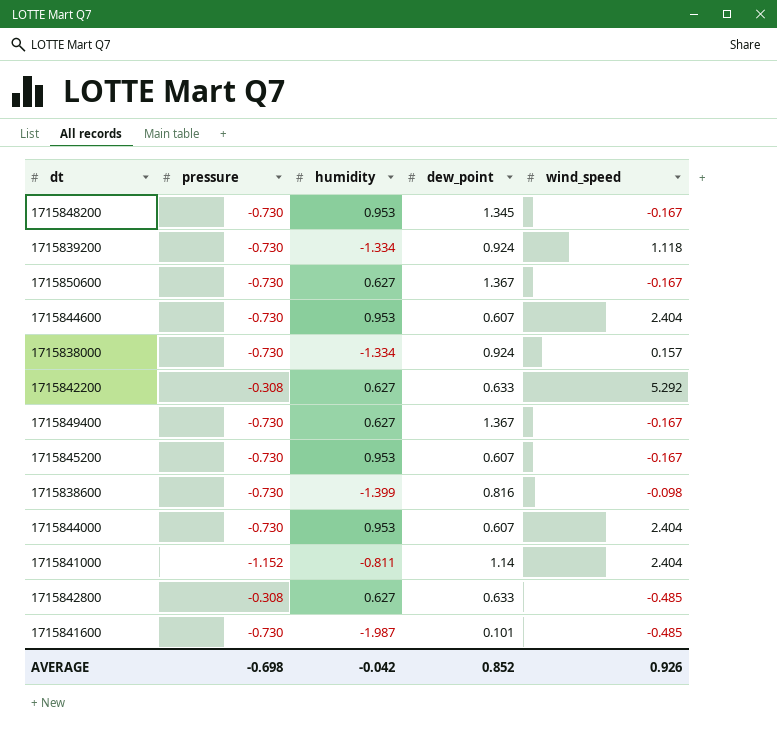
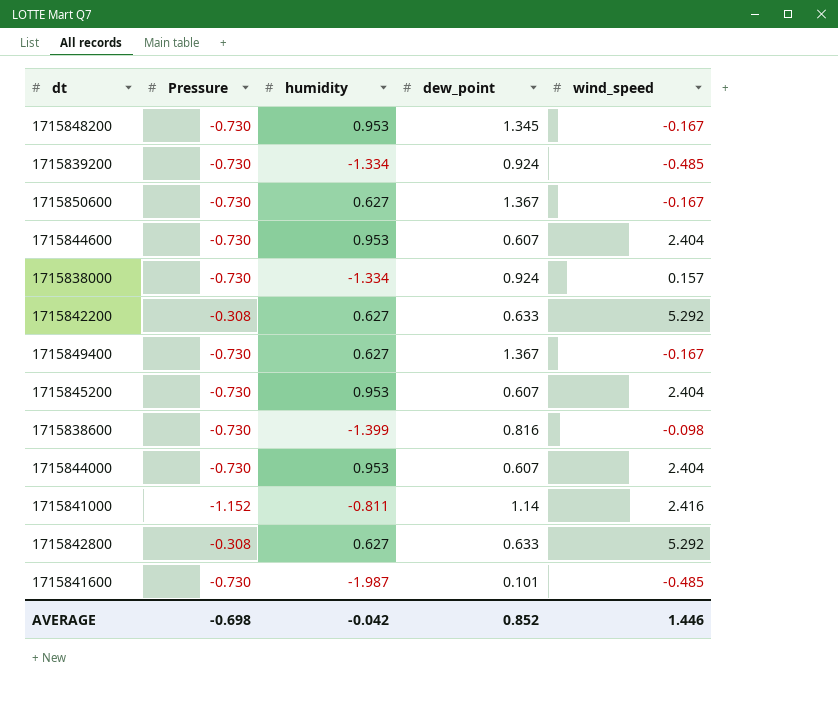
column name: pressure -> Pressure
1715839200 | wind_speed: 1.118 -> -0.485
1715845200 | wind_speed: -0.167 -> 2.404
1715841000 | wind_speed: 2.404 -> 2.416
1715842800 | wind_speed: -0.485 -> 5.292
AVERAGE | wind_speed: 0.926 -> 1.446

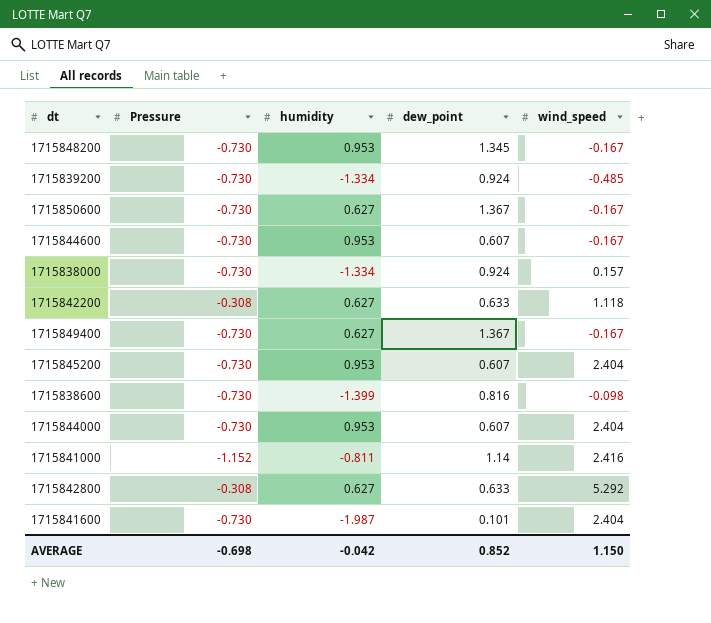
1715844600 | wind_speed: 2.404 -> -0.167
1715842200 | wind_speed: 5.292 -> 1.118
1715841600 | wind_speed: -0.485 -> 2.404
AVERAGE | wind_speed: 1.446 -> 1.150

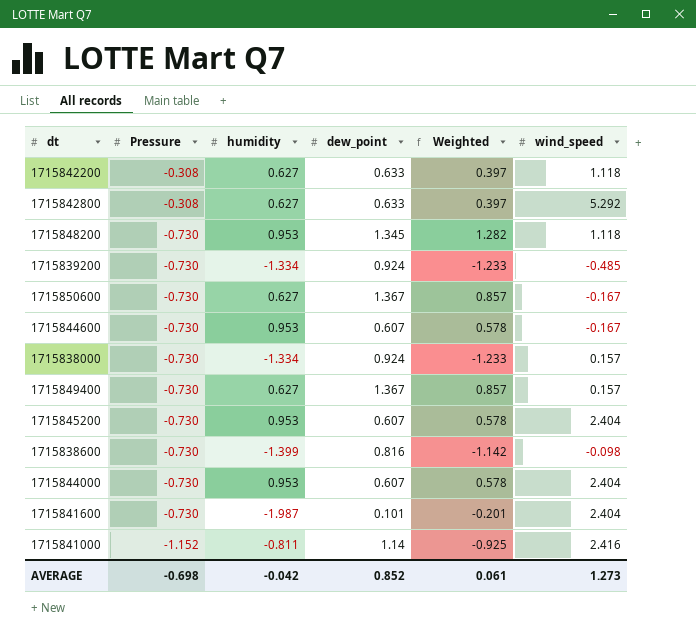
row order: none -> Pressure descending
column Weighted | formula: none -> [humidity] * [dew_point]
1715848200 | wind_speed: -0.167 -> 1.118
1715849400 | wind_speed: -0.167 -> 0.157
AVERAGE | wind_speed: 1.150 -> 1.273

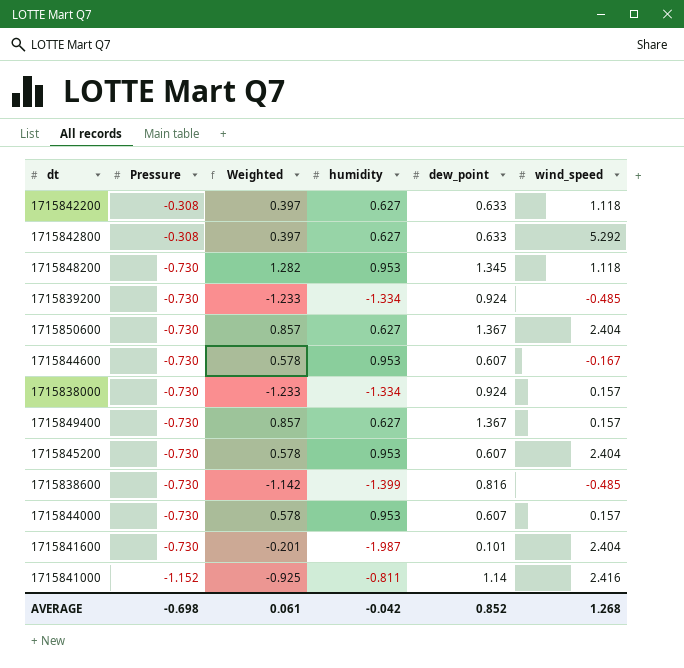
column Weighted | position: 5 -> 3
1715850600 | wind_speed: -0.167 -> 2.404
1715838600 | wind_speed: -0.098 -> -0.485
1715844000 | wind_speed: 2.404 -> 0.157
AVERAGE | wind_speed: 1.273 -> 1.268

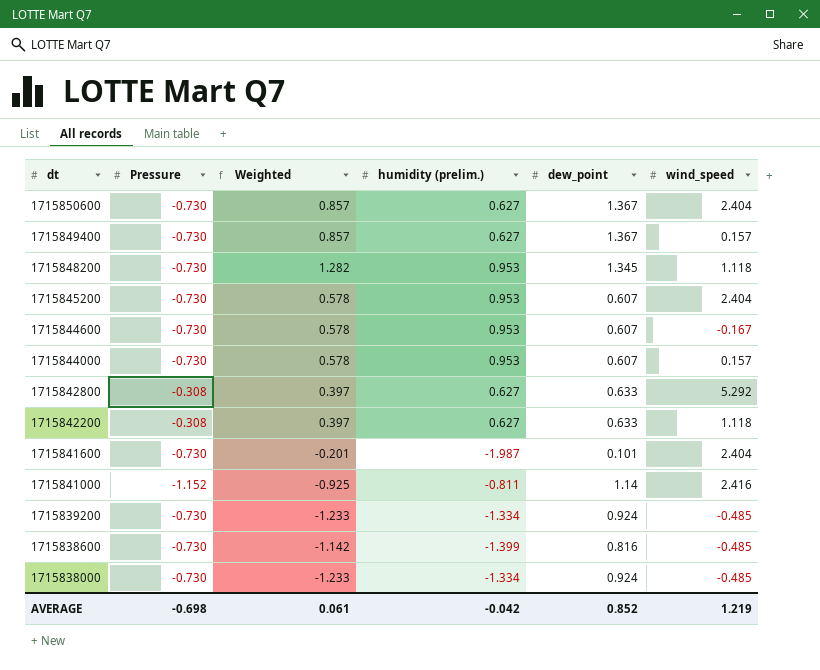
row order: Pressure descending -> dt descending
column name: humidity -> humidity (prelim.)
1715838000 | wind_speed: 0.157 -> -0.485
AVERAGE | wind_speed: 1.268 -> 1.219

